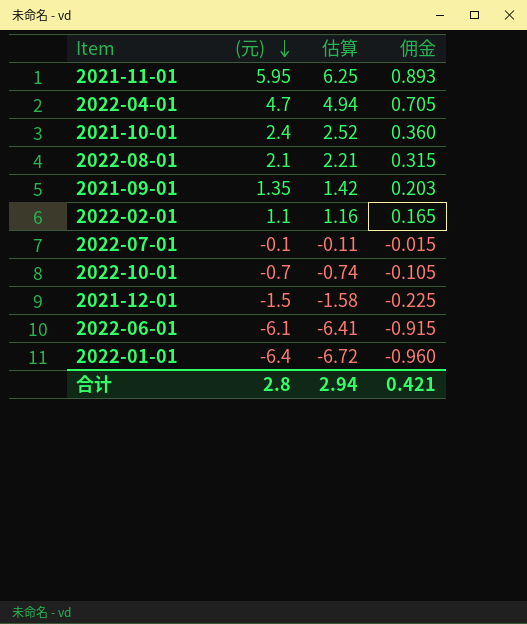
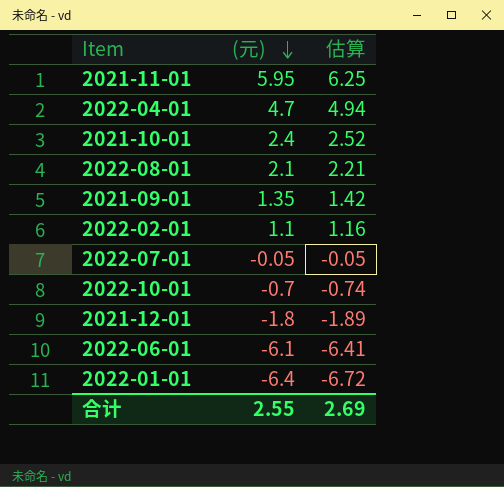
column 佣金 | formula: [(元)] * 0.15 -> none
2022-07-01 | (元): -0.1 -> -0.05
2022-07-01 | 估算: -0.11 -> -0.05
2021-12-01 | (元): -1.5 -> -1.8
2021-12-01 | 估算: -1.58 -> -1.89
合计 | (元): 2.8 -> 2.55
合计 | 估算: 2.94 -> 2.69

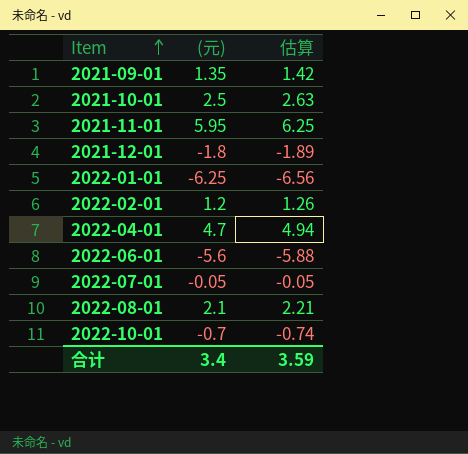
row order: (元) descending -> Item ascending
2021-10-01 | (元): 2.4 -> 2.5
2021-10-01 | 估算: 2.52 -> 2.63
2022-01-01 | (元): -6.4 -> -6.25
2022-01-01 | 估算: -6.72 -> -6.56
2022-02-01 | (元): 1.1 -> 1.2
2022-02-01 | 估算: 1.16 -> 1.26
2022-06-01 | (元): -6.1 -> -5.6
2022-06-01 | 估算: -6.41 -> -5.88
合计 | (元): 2.55 -> 3.4
合计 | 估算: 2.69 -> 3.59

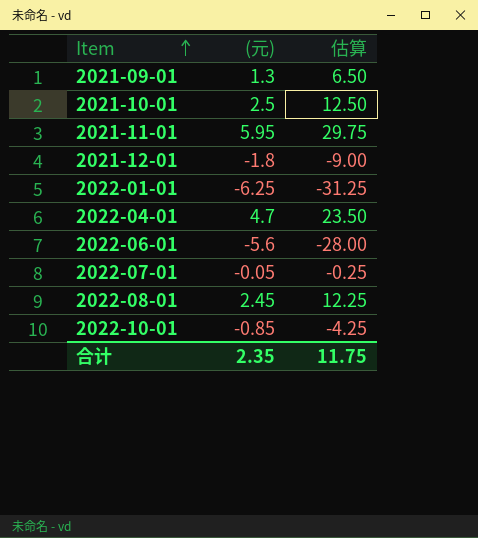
column 估算 | formula: [(元)] * 1.05 -> [(元)] * 5
row 2022-02-01: 1.2 | 1.26 -> none
2021-09-01 | (元): 1.35 -> 1.3
2022-08-01 | (元): 2.1 -> 2.45
2022-10-01 | (元): -0.7 -> -0.85
合计 | (元): 3.4 -> 2.35
合计 | 估算: 3.59 -> 11.75

